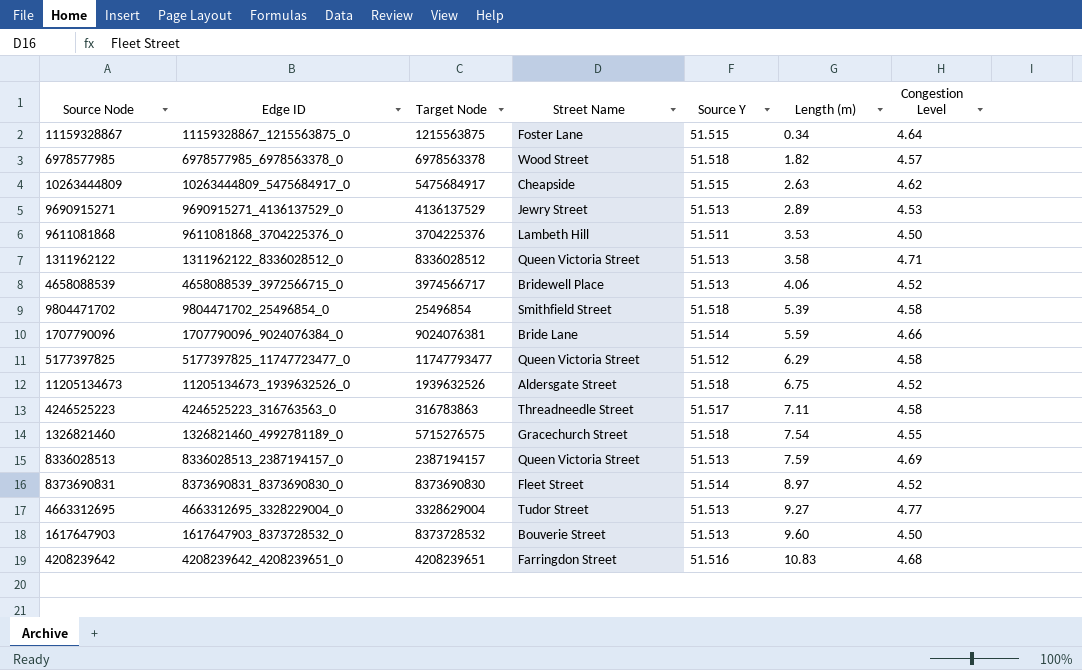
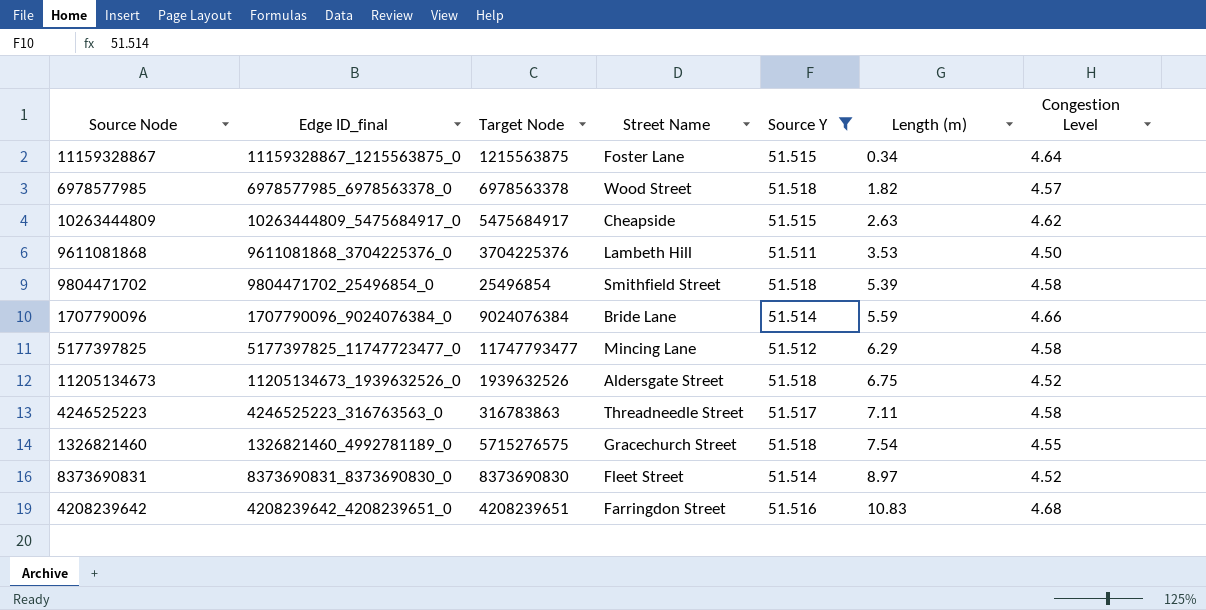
filter: none -> Source Y != 51.513
column name: Edge ID -> Edge ID_final
1707790096 | Target Node: 9024076381 -> 9024076384
5177397825 | Street Name: Queen Victoria Street -> Mincing Lane

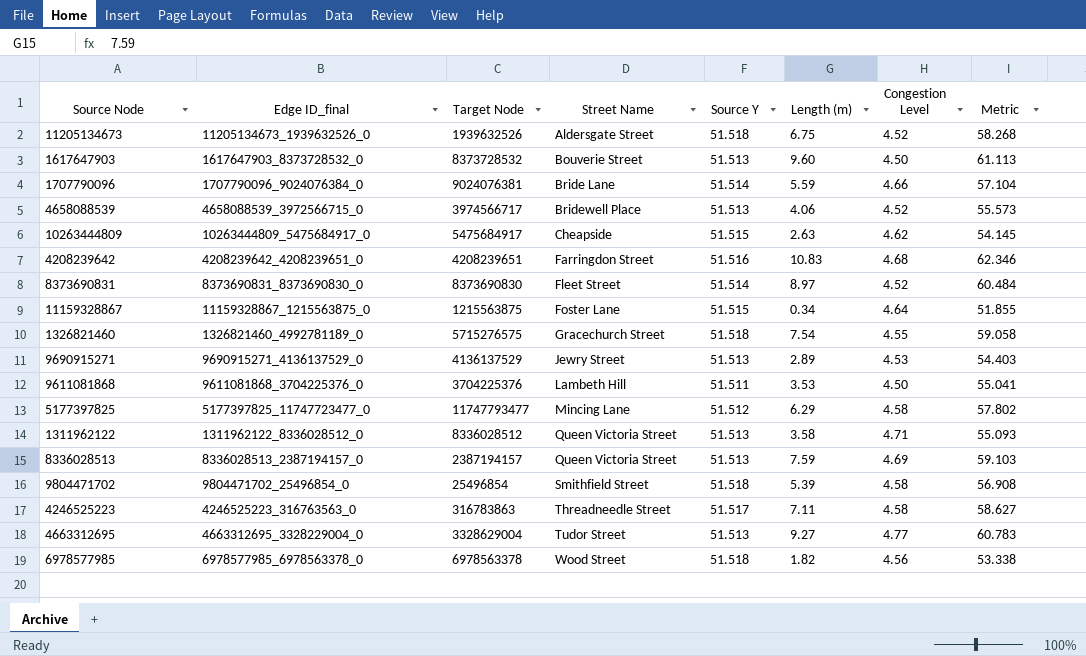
filter: Source Y != 51.513 -> none
row order: Length (m) ascending -> Street Name ascending
column Metric | formula: none -> [Source Y] + [Length (m)]
1707790096 | Target Node: 9024076384 -> 9024076381
6978577985 | Congestion Level: 4.57 -> 4.56

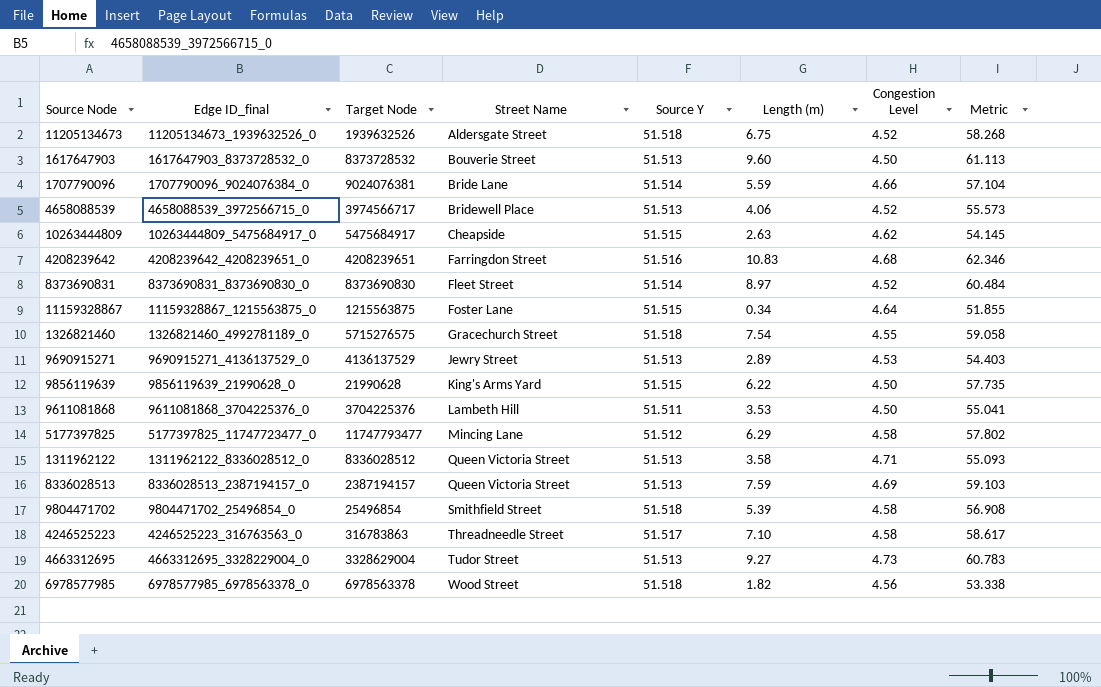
row 9856119639: none -> 9856119639_21990628_0 | 21990628 | King's Arms Yard | 51.515 | 6.22 | 4.50 | 57.735
4246525223 | Length (m): 7.11 -> 7.10
4246525223 | Metric: 58.627 -> 58.617
4663312695 | Congestion Level: 4.77 -> 4.73

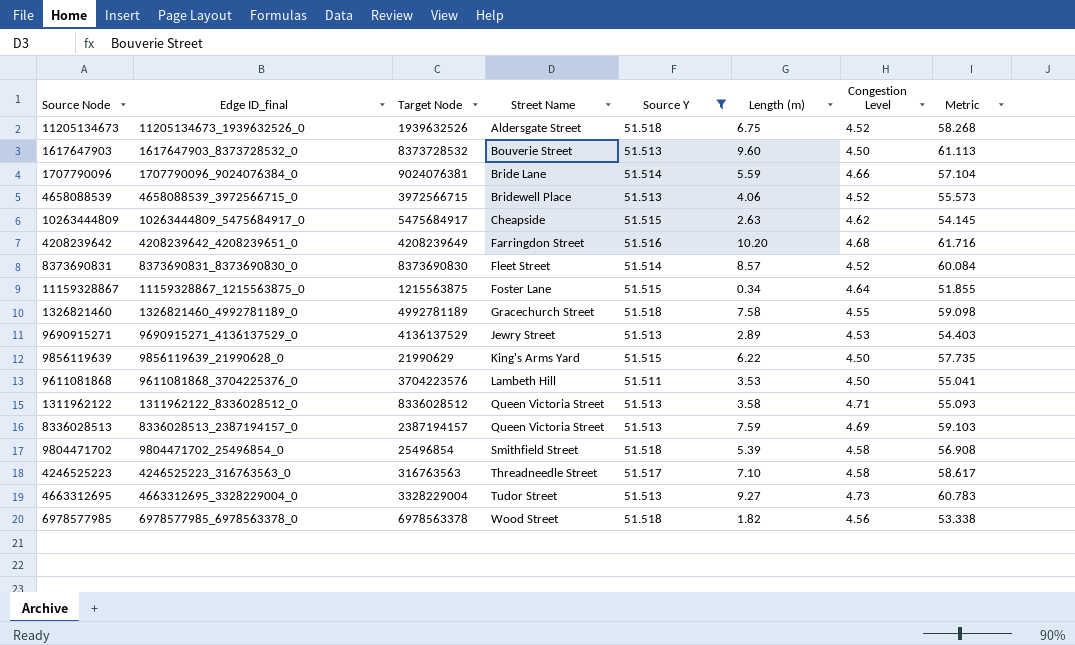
filter: none -> Source Y != 51.512
4658088539 | Target Node: 3974566717 -> 3972566715
4208239642 | Target Node: 4208239651 -> 4208239649
4208239642 | Length (m): 10.83 -> 10.20
4208239642 | Metric: 62.346 -> 61.716
8373690831 | Length (m): 8.97 -> 8.57
8373690831 | Metric: 60.484 -> 60.084
1326821460 | Target Node: 5715276575 -> 4992781189
1326821460 | Length (m): 7.54 -> 7.58
1326821460 | Metric: 59.058 -> 59.098
9856119639 | Target Node: 21990628 -> 21990629
9611081868 | Target Node: 3704225376 -> 3704223576
4246525223 | Target Node: 316783863 -> 316763563
4663312695 | Target Node: 3328629004 -> 3328229004

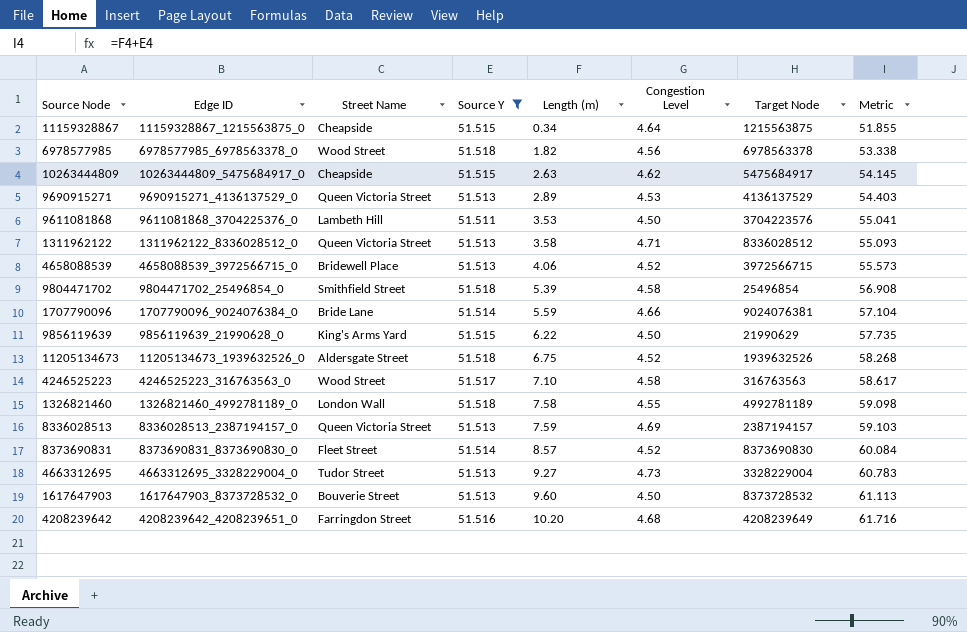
row order: Street Name ascending -> Length (m) ascending
column name: Edge ID_final -> Edge ID
column Target Node | position: 3 -> 7
11159328867 | Street Name: Foster Lane -> Cheapside
9690915271 | Street Name: Jewry Street -> Queen Victoria Street
4246525223 | Street Name: Threadneedle Street -> Wood Street
1326821460 | Street Name: Gracechurch Street -> London Wall

